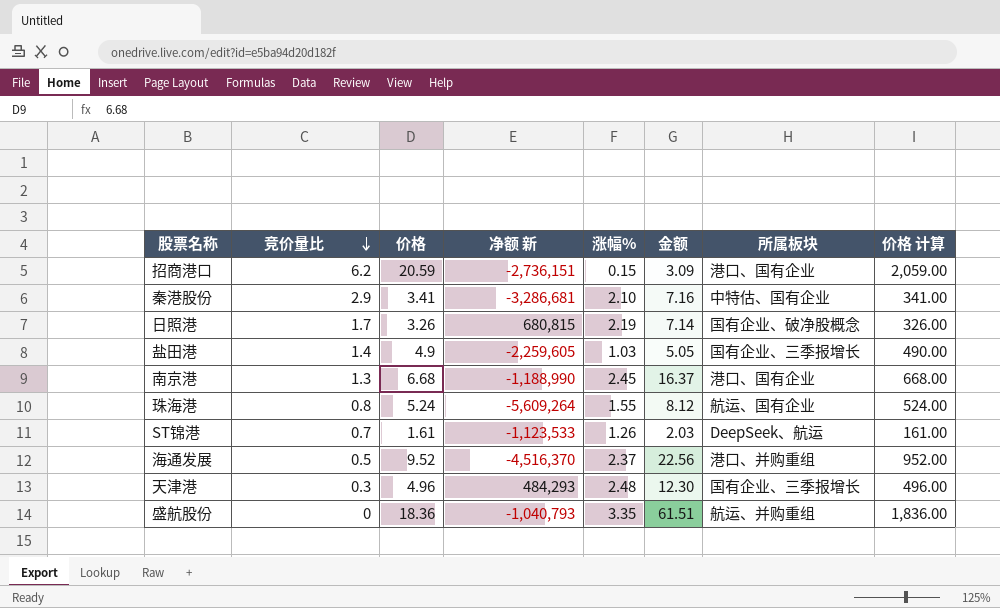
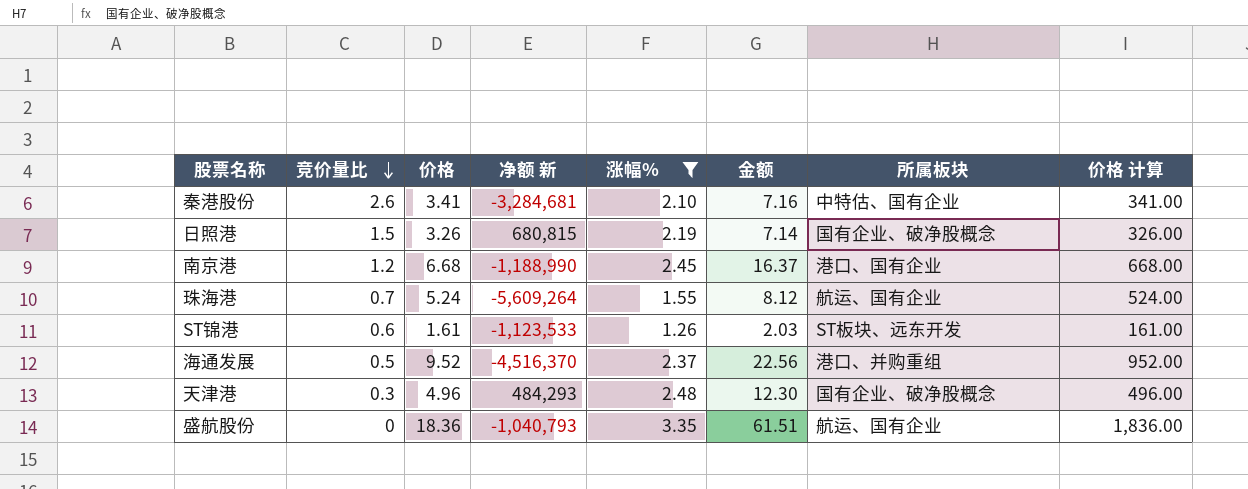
filter: none -> 涨幅% >= 1.26
秦港股份 | 竞价量比: 2.9 -> 2.6
秦港股份 | 净额 新: -3,286,681 -> -3,284,681
日照港 | 竞价量比: 1.7 -> 1.5
南京港 | 竞价量比: 1.3 -> 1.2
珠海港 | 竞价量比: 0.8 -> 0.7
ST锦港 | 竞价量比: 0.7 -> 0.6
ST锦港 | 所属板块: DeepSeek、航运 -> ST板块、远东开发
天津港 | 所属板块: 国有企业、三季报增长 -> 国有企业、破净股概念
盛航股份 | 所属板块: 航运、并购重组 -> 航运、国有企业

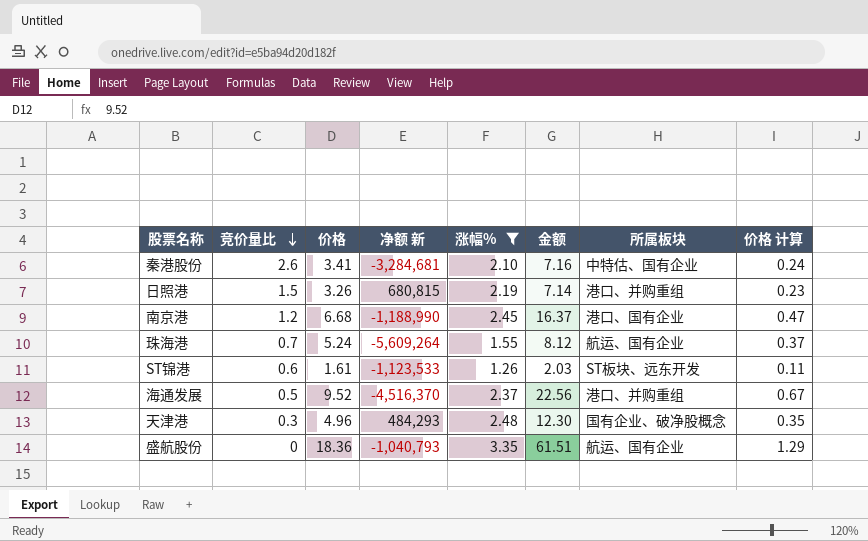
column 价格 计算 | formula: [价格] * 100 -> [价格] * 0.07
日照港 | 所属板块: 国有企业、破净股概念 -> 港口、并购重组

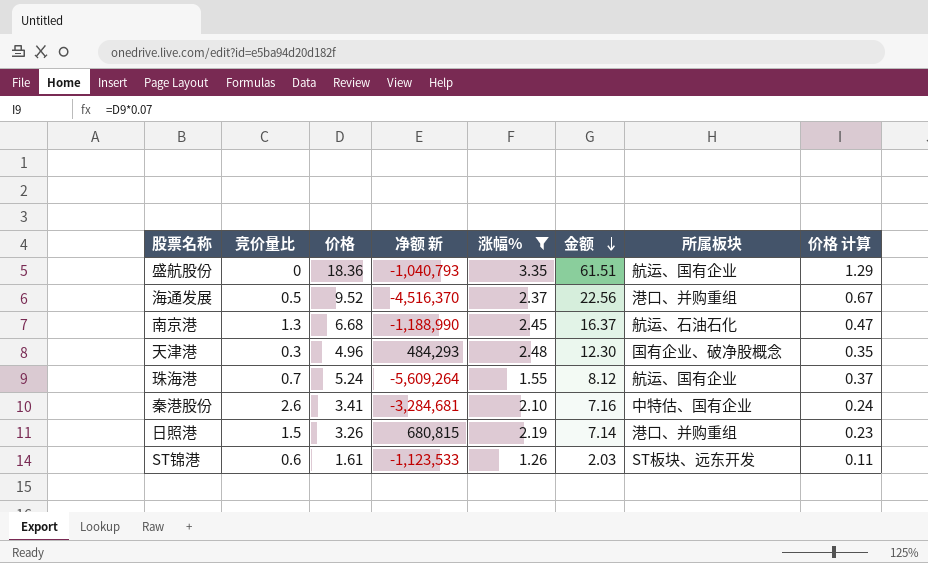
row order: 竞价量比 descending -> 金额 descending
南京港 | 竞价量比: 1.2 -> 1.3
南京港 | 所属板块: 港口、国有企业 -> 航运、石油石化

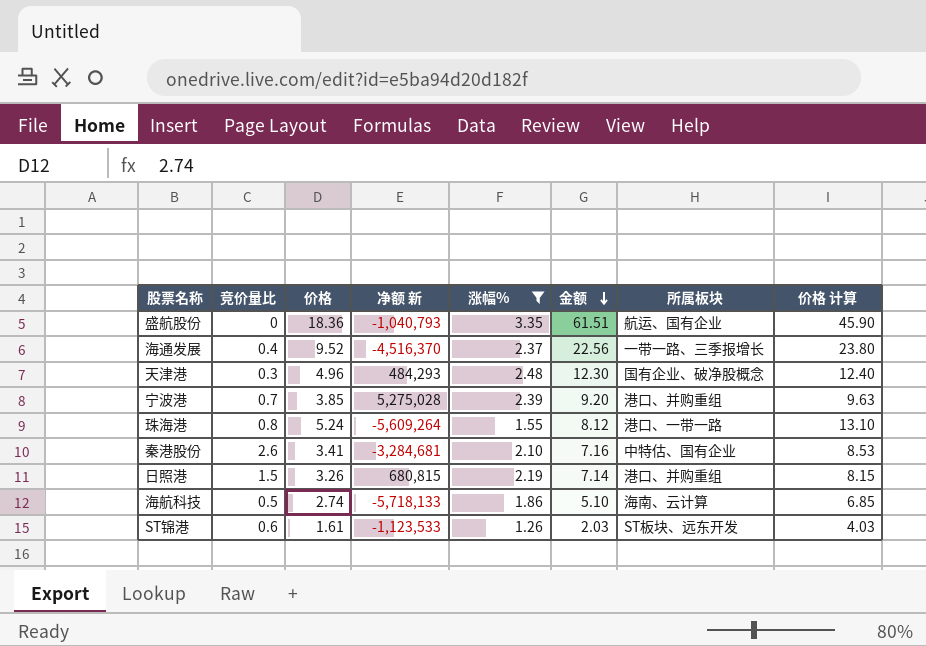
column 价格 计算 | formula: [价格] * 0.07 -> [价格] * 2.5
row 南京港: 1.3 | 6.68 | -1,188,990 | 2.45 | 16.37 | 航运、石油石化 | 0.47 -> none
海通发展 | 竞价量比: 0.5 -> 0.4
海通发展 | 所属板块: 港口、并购重组 -> 一带一路、三季报增长
row 宁波港: none -> 0.7 | 3.85 | 5,275,028 | 2.39 | 9.20 | 港口、并购重组 | 9.63
珠海港 | 竞价量比: 0.7 -> 0.8
珠海港 | 所属板块: 航运、国有企业 -> 港口、一带一路
row 海航科技: none -> 0.5 | 2.74 | -5,718,133 | 1.86 | 5.10 | 海南、云计算 | 6.85

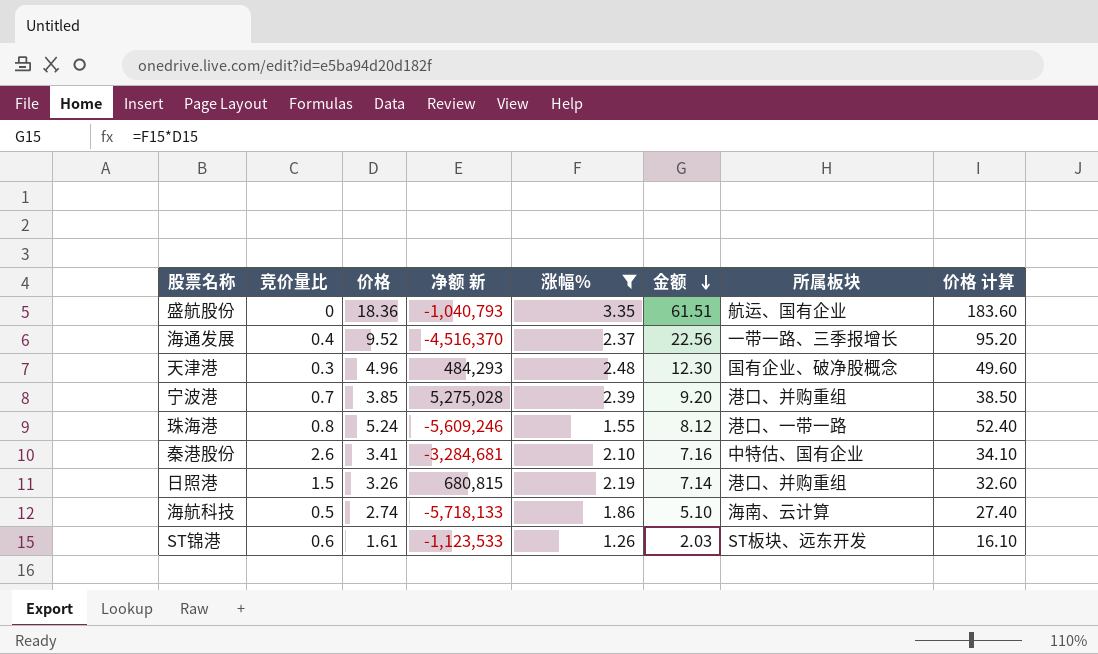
column 价格 计算 | formula: [价格] * 2.5 -> [价格] * 10
珠海港 | 净额 新: -5,609,264 -> -5,609,246

